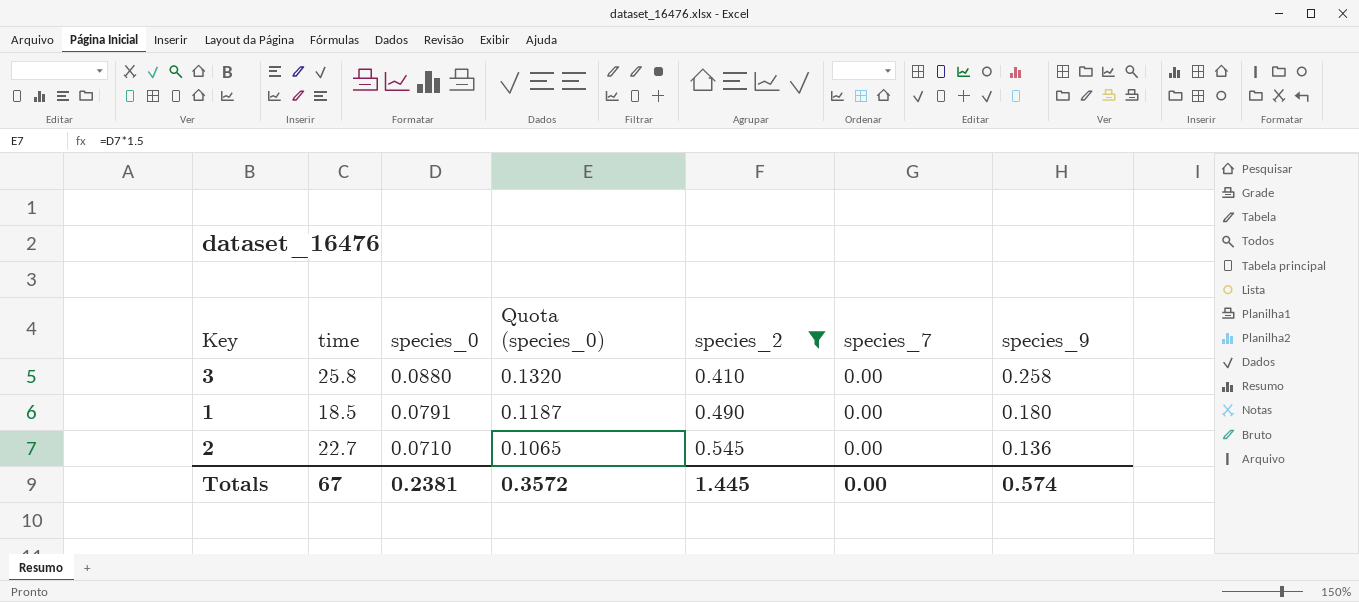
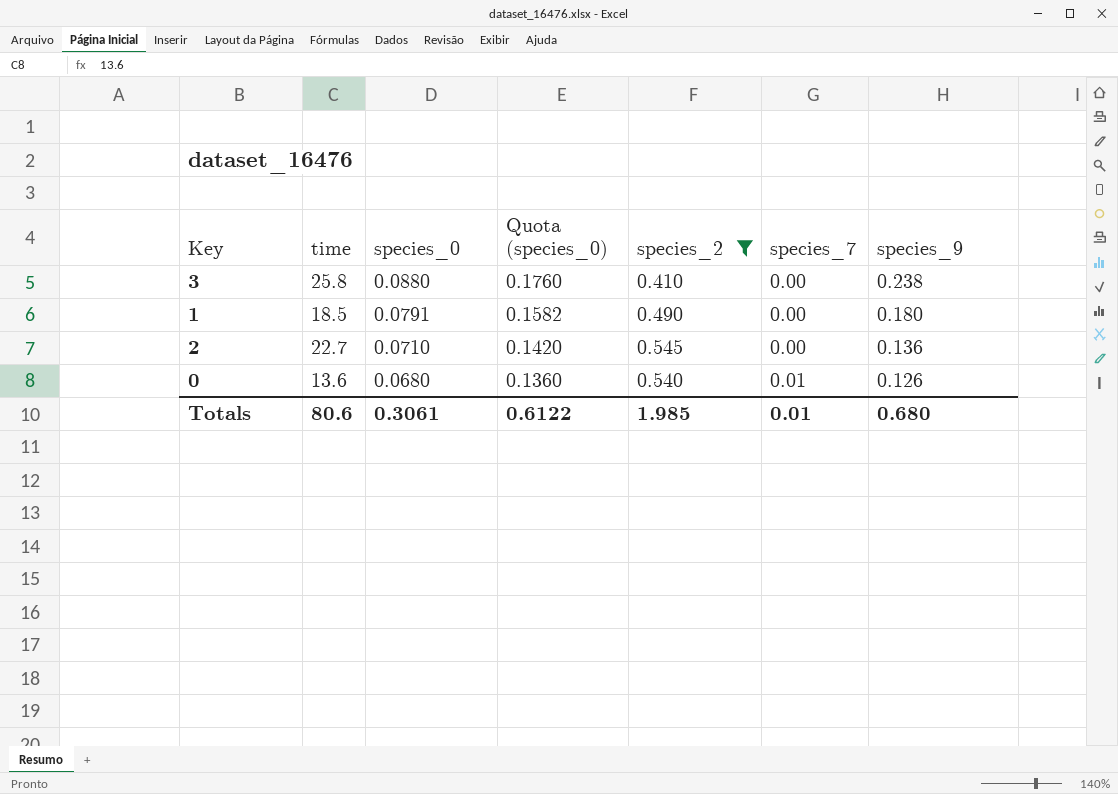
column Quota (species_0) | formula: [species_0] * 1.5 -> [species_0] * 2
3 | species_9: 0.258 -> 0.238
row 0: none -> 13.6 | 0.0680 | 0.1360 | 0.540 | 0.01 | 0.126
Totals | time: 67 -> 80.6
Totals | species_0: 0.2381 -> 0.3061
Totals | Quota (species_0): 0.3572 -> 0.6122
Totals | species_2: 1.445 -> 1.985
Totals | species_7: 0.00 -> 0.01
Totals | species_9: 0.574 -> 0.680

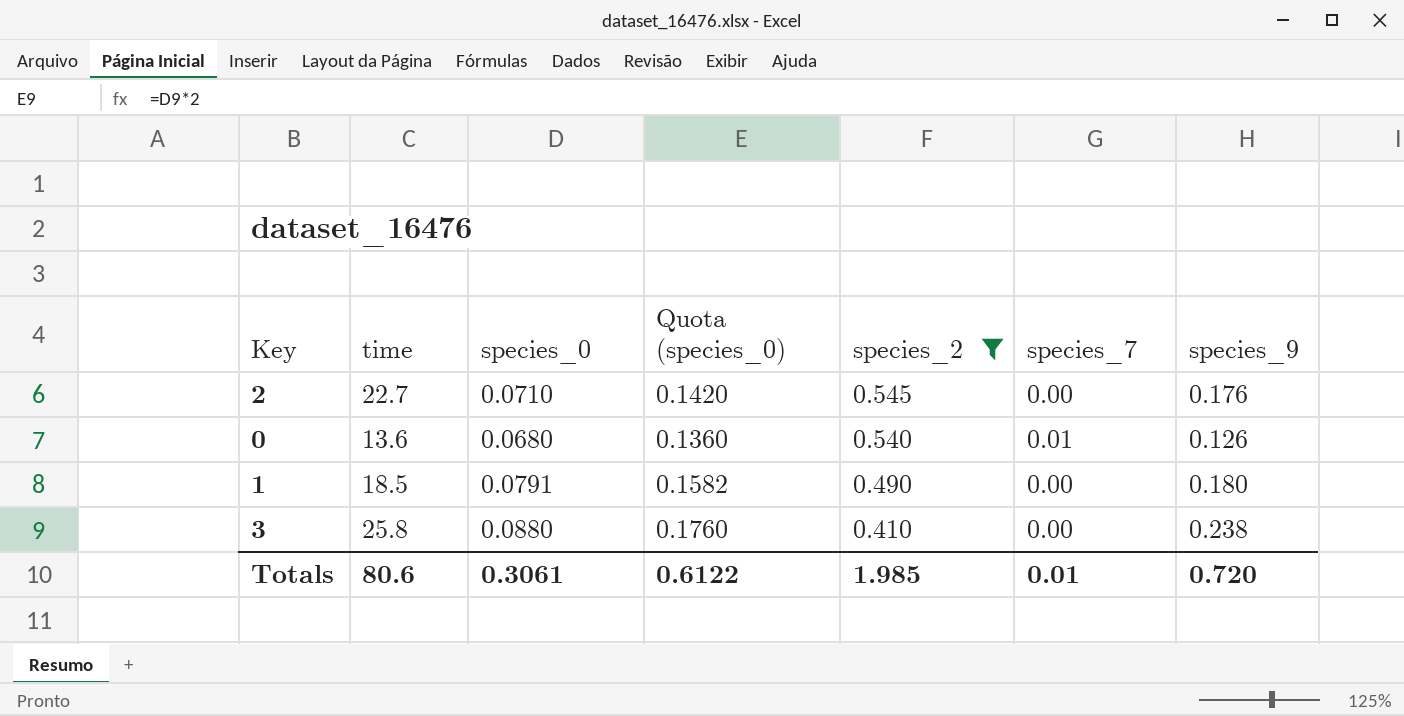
row order: species_0 descending -> species_2 descending
2 | species_9: 0.136 -> 0.176
Totals | species_9: 0.680 -> 0.720

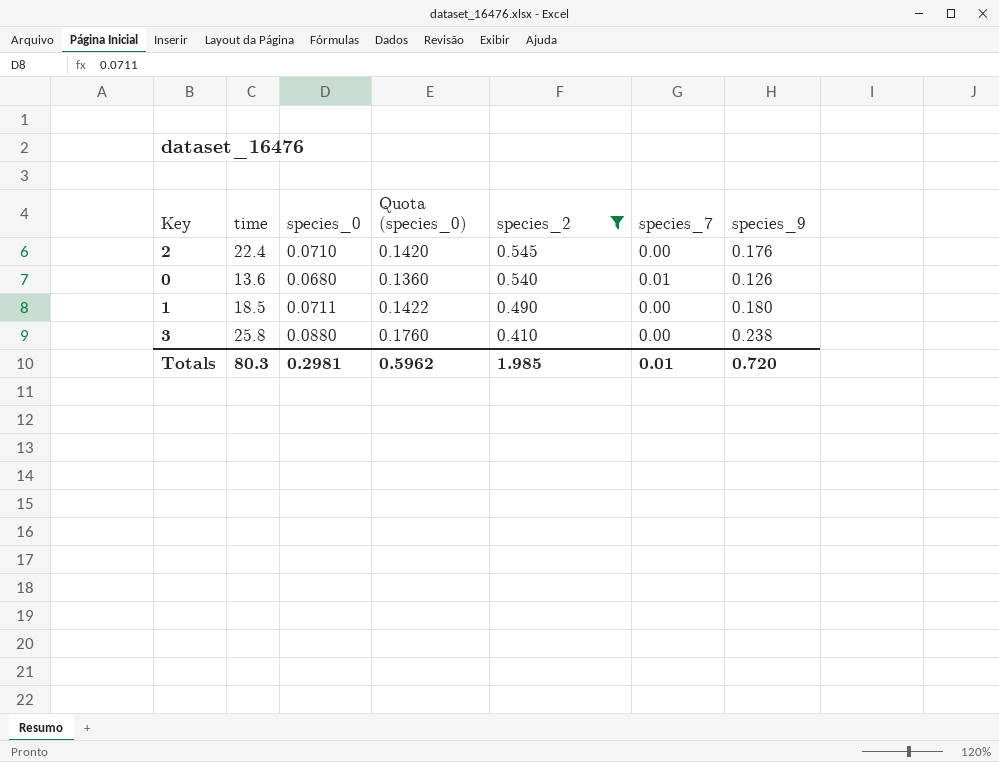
2 | time: 22.7 -> 22.4
1 | species_0: 0.0791 -> 0.0711
1 | Quota (species_0): 0.1582 -> 0.1422
Totals | time: 80.6 -> 80.3
Totals | species_0: 0.3061 -> 0.2981
Totals | Quota (species_0): 0.6122 -> 0.5962

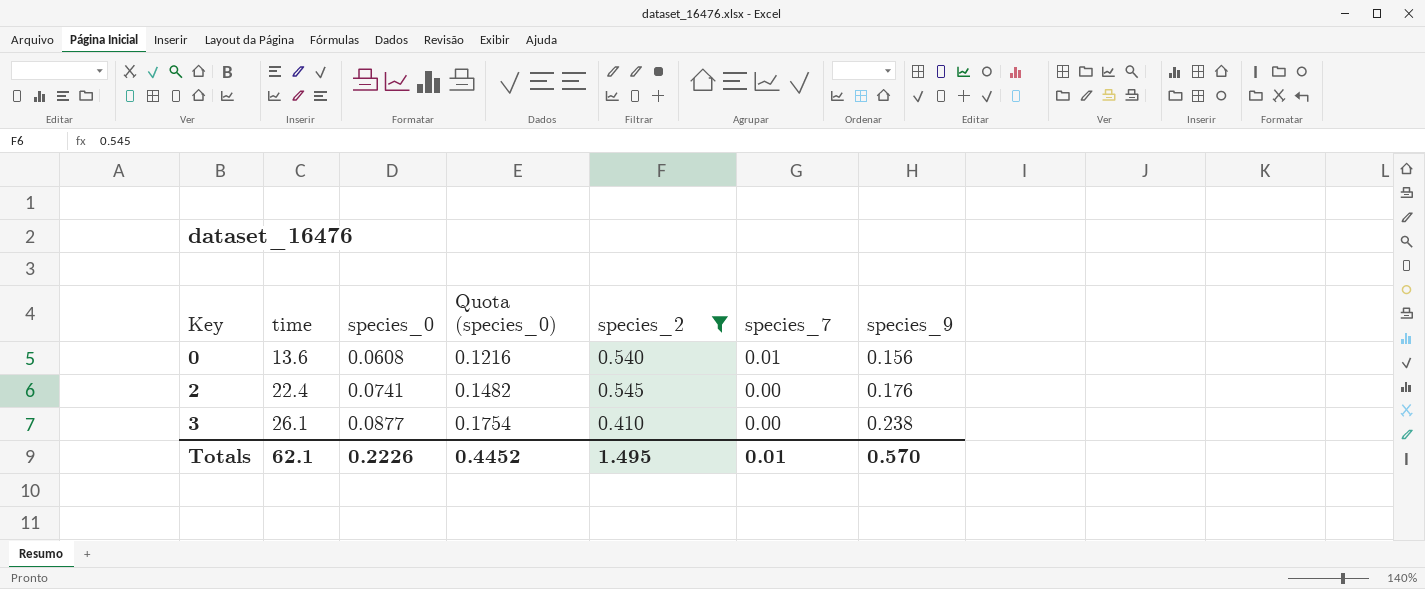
row order: species_2 descending -> Key ascending
row 1: 18.5 | 0.0711 | 0.1422 | 0.490 | 0.00 | 0.180 -> none
0 | species_0: 0.0680 -> 0.0608
0 | Quota (species_0): 0.1360 -> 0.1216
0 | species_9: 0.126 -> 0.156
2 | species_0: 0.0710 -> 0.0741
2 | Quota (species_0): 0.1420 -> 0.1482
3 | time: 25.8 -> 26.1
3 | species_0: 0.0880 -> 0.0877
3 | Quota (species_0): 0.1760 -> 0.1754
Totals | time: 80.3 -> 62.1
Totals | species_0: 0.2981 -> 0.2226
Totals | Quota (species_0): 0.5962 -> 0.4452
Totals | species_2: 1.985 -> 1.495
Totals | species_9: 0.720 -> 0.570

